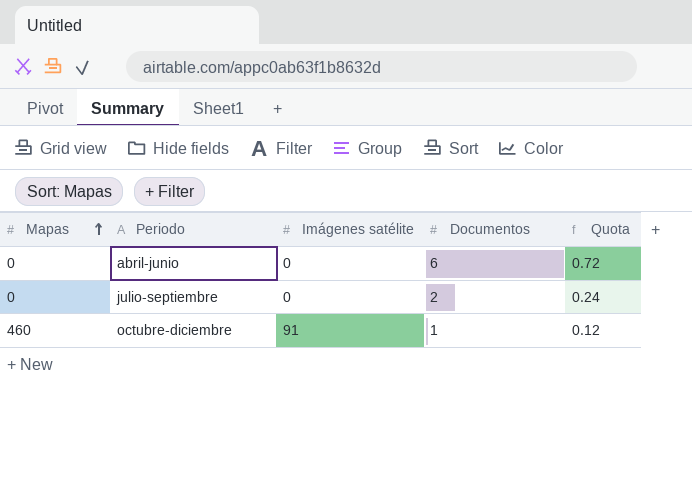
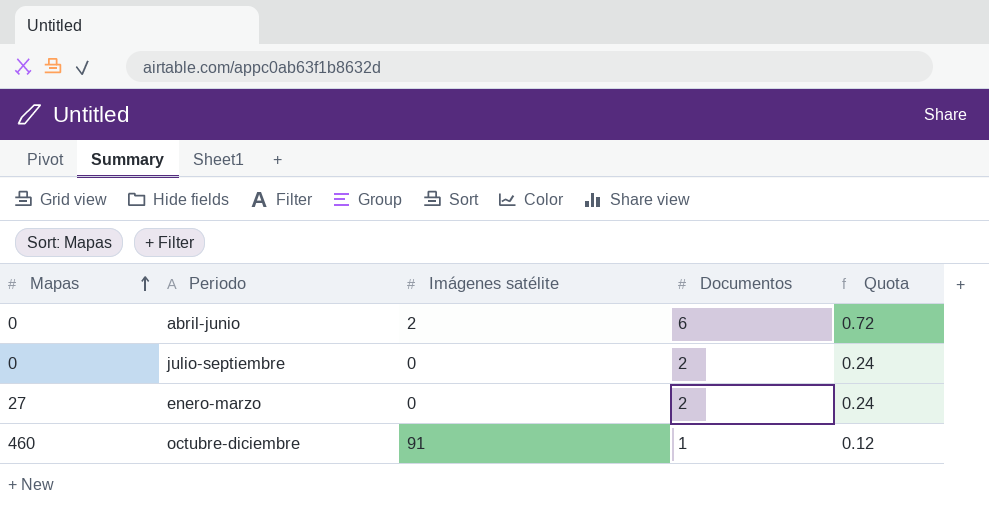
abril-junio | Imágenes satélite: 0 -> 2
row enero-marzo: none -> 27 | 0 | 2 | 0.24

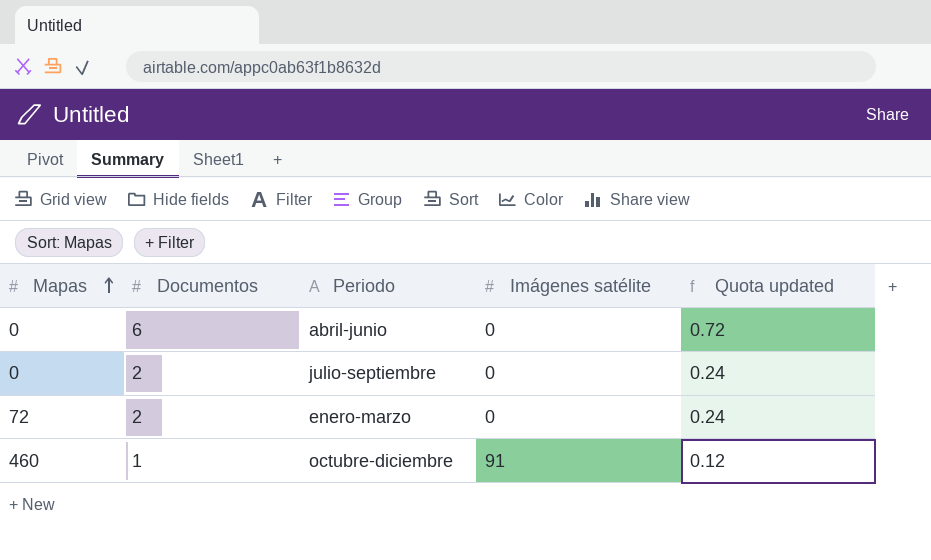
column Documentos | position: 4 -> 2
column name: Quota -> Quota updated
abril-junio | Imágenes satélite: 2 -> 0
enero-marzo | Mapas: 27 -> 72

